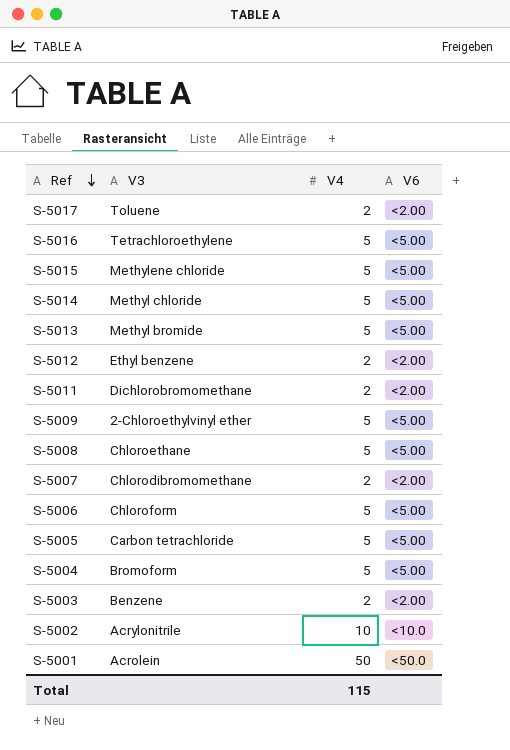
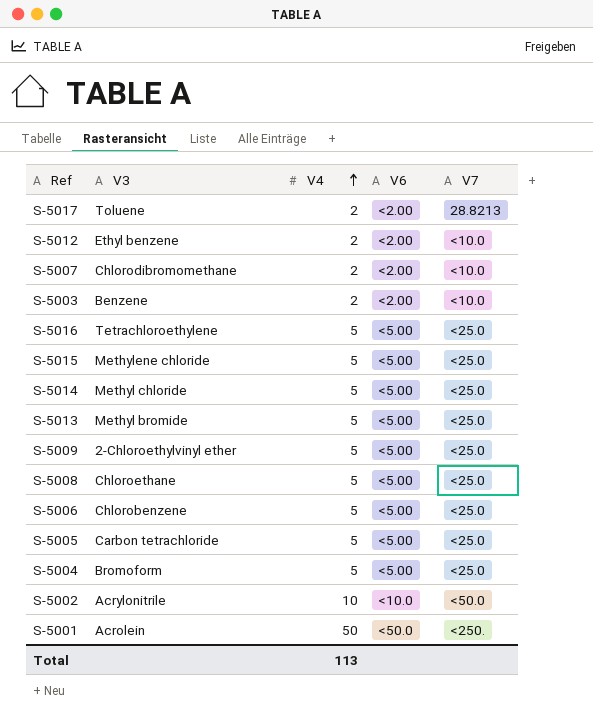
row order: Ref descending -> V4 ascending
column V7 | position: none -> 5
row S-5011: Dichlorobromomethane | 2 | <2.00 -> none
S-5006 | V3: Chloroform -> Chlorobenzene
Total | V4: 115 -> 113

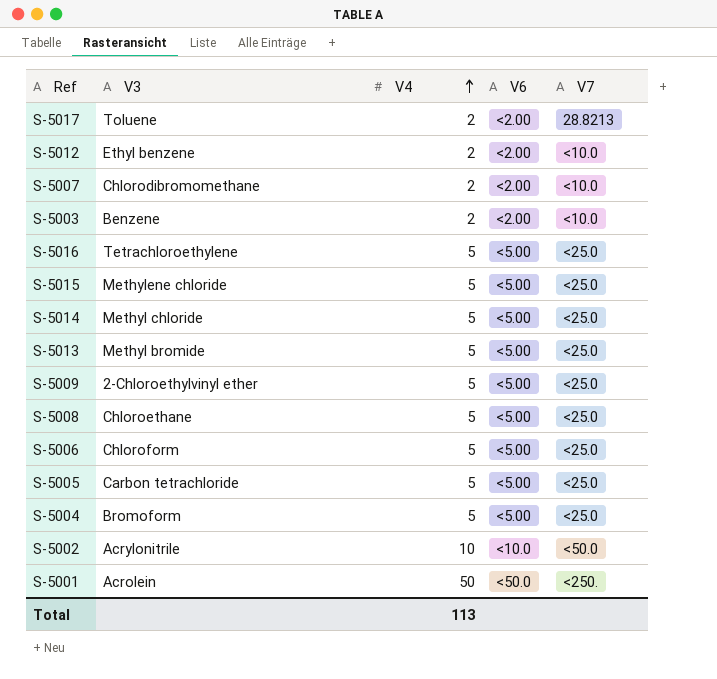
S-5006 | V3: Chlorobenzene -> Chloroform

